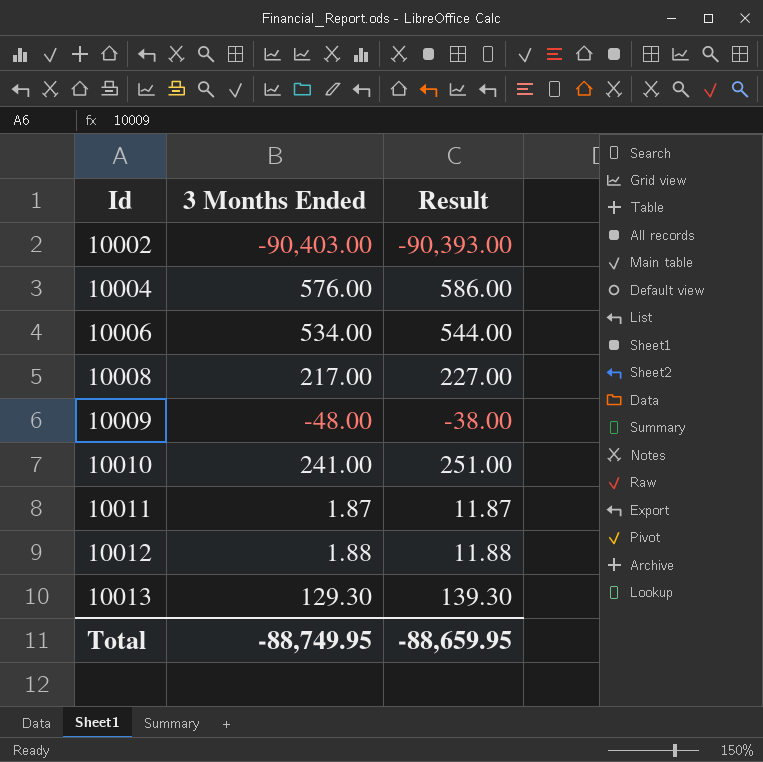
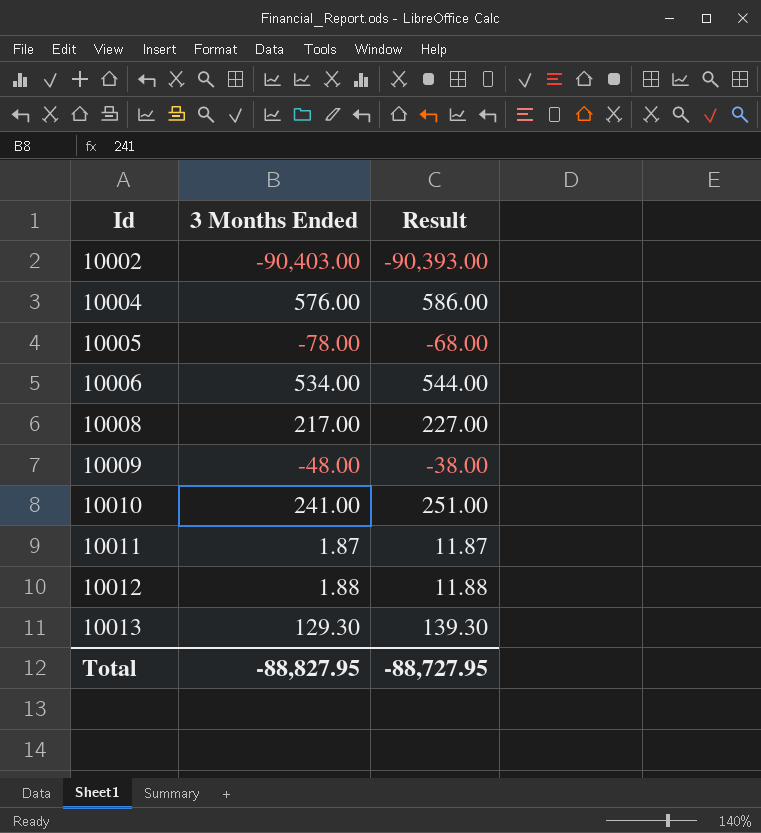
row 10005: none -> -78.00 | -68.00
Total | 3 Months Ended: -88,749.95 -> -88,827.95
Total | Result: -88,659.95 -> -88,727.95

